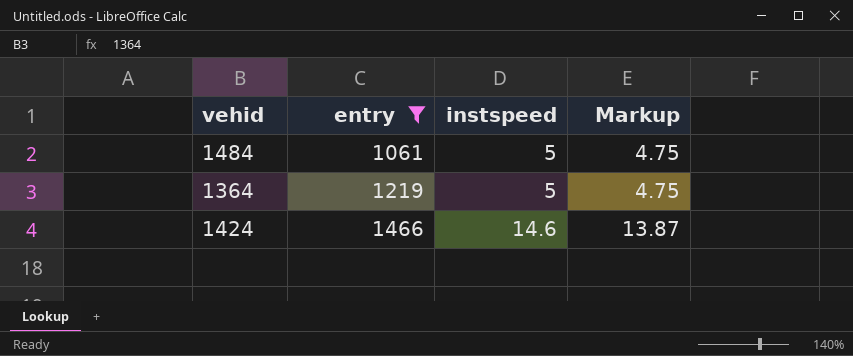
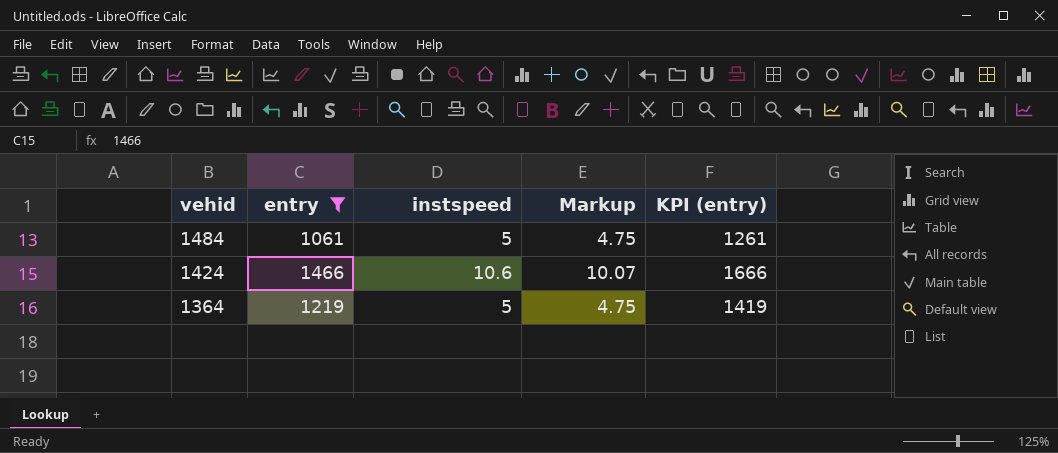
row order: entry ascending -> vehid descending
column KPI (entry) | formula: none -> [entry] + 200
1424 | instspeed: 14.6 -> 10.6
1424 | Markup: 13.87 -> 10.07

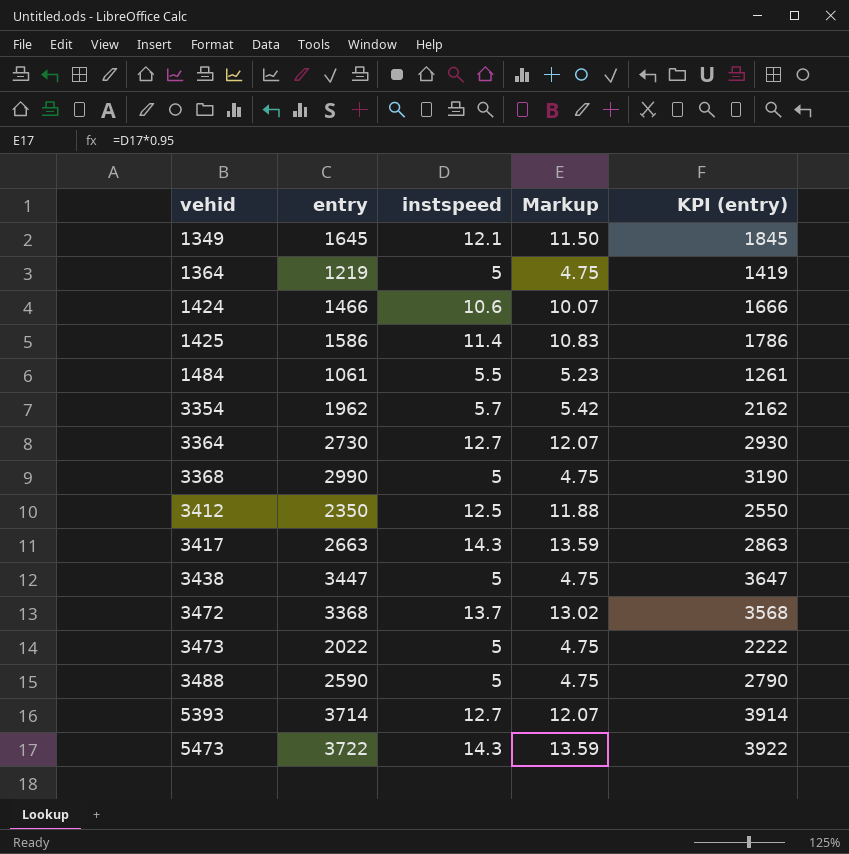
filter: entry <= 1466 -> none
row order: vehid descending -> vehid ascending
1484 | instspeed: 5 -> 5.5
1484 | Markup: 4.75 -> 5.23

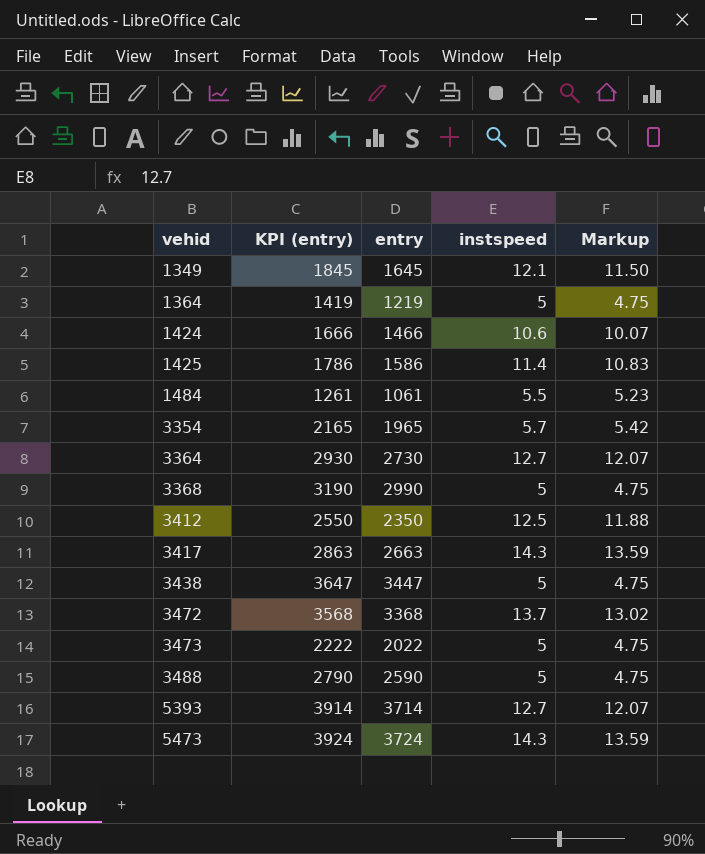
column KPI (entry) | position: 5 -> 2
3354 | KPI (entry): 2162 -> 2165
3354 | entry: 1962 -> 1965
5473 | KPI (entry): 3922 -> 3924
5473 | entry: 3722 -> 3724

